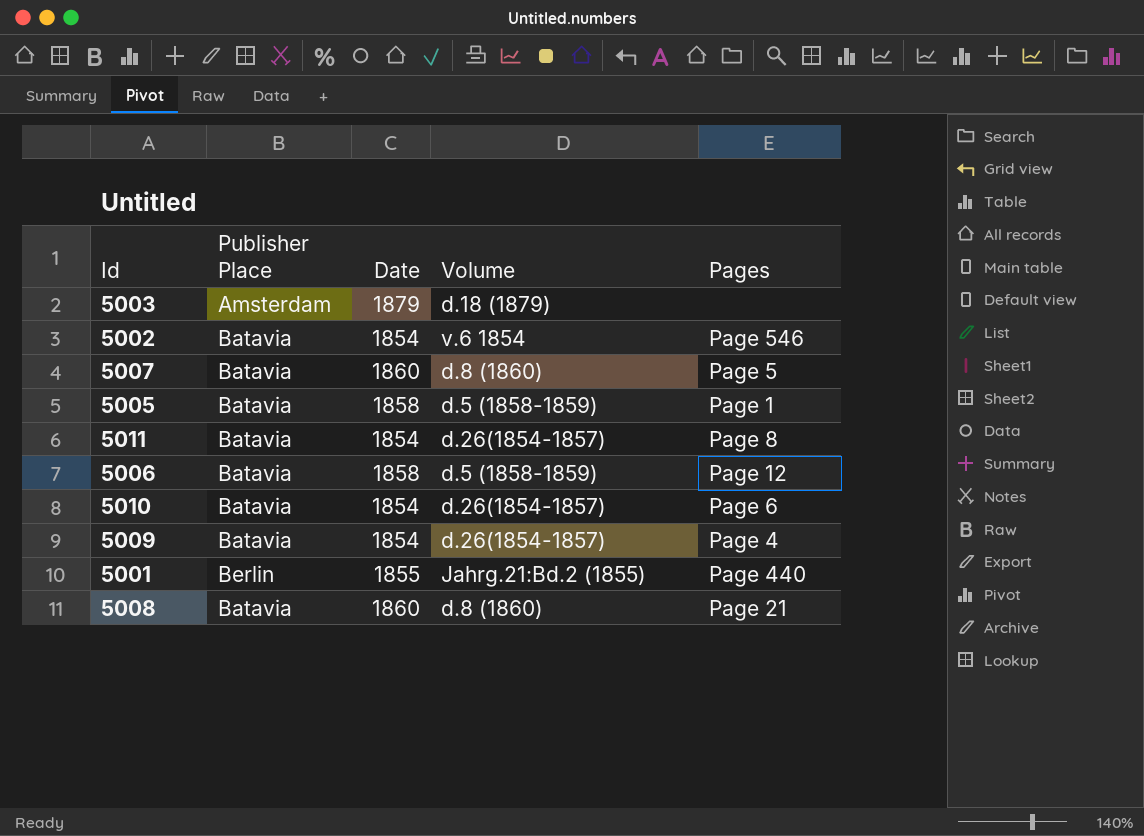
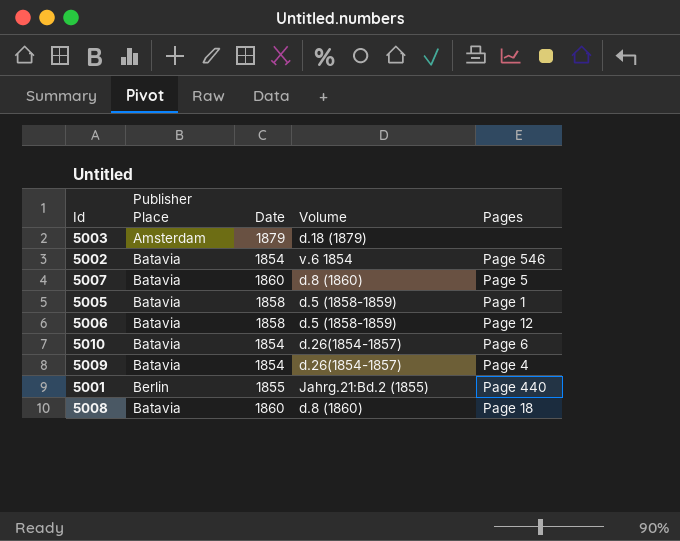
row 5011: Batavia | 1854 | d.26(1854-1857) | Page 8 -> none
5008 | Pages: Page 21 -> Page 18

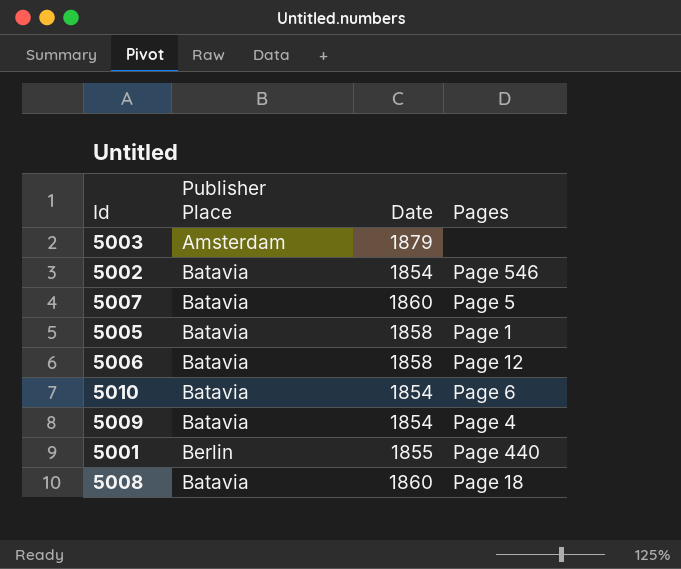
column Volume | position: 4 -> none

